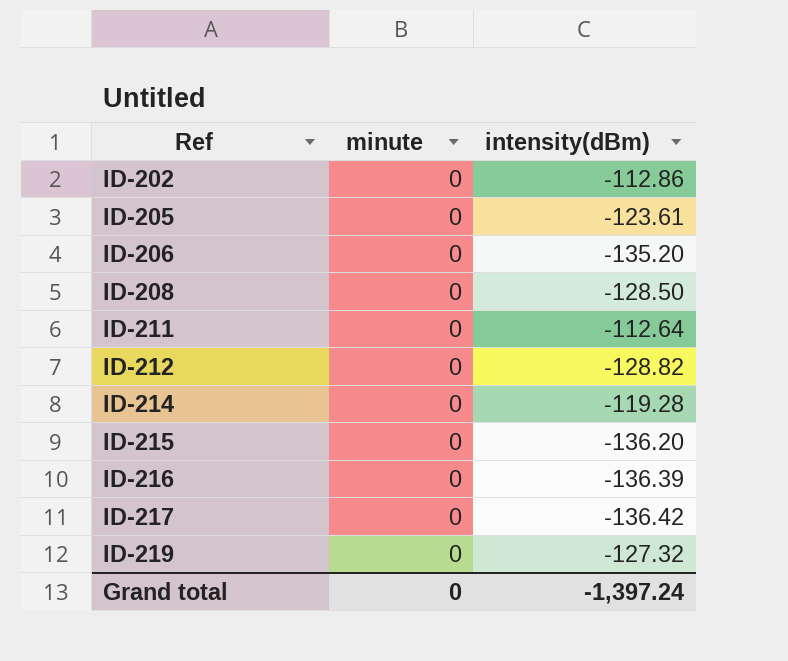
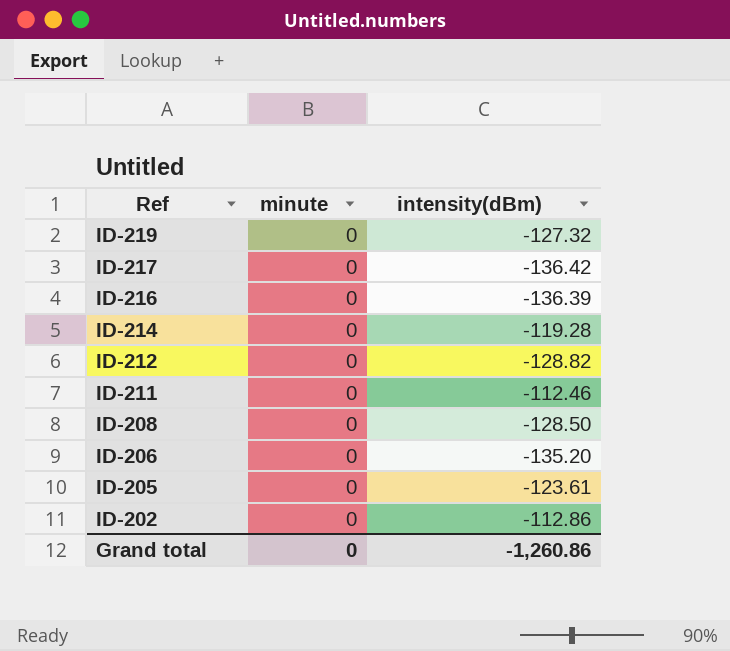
row order: Ref ascending -> Ref descending
row ID-215: 0 | -136.20 -> none
ID-211 | intensity(dBm): -112.64 -> -112.46
Grand total | intensity(dBm): -1,397.24 -> -1,260.86

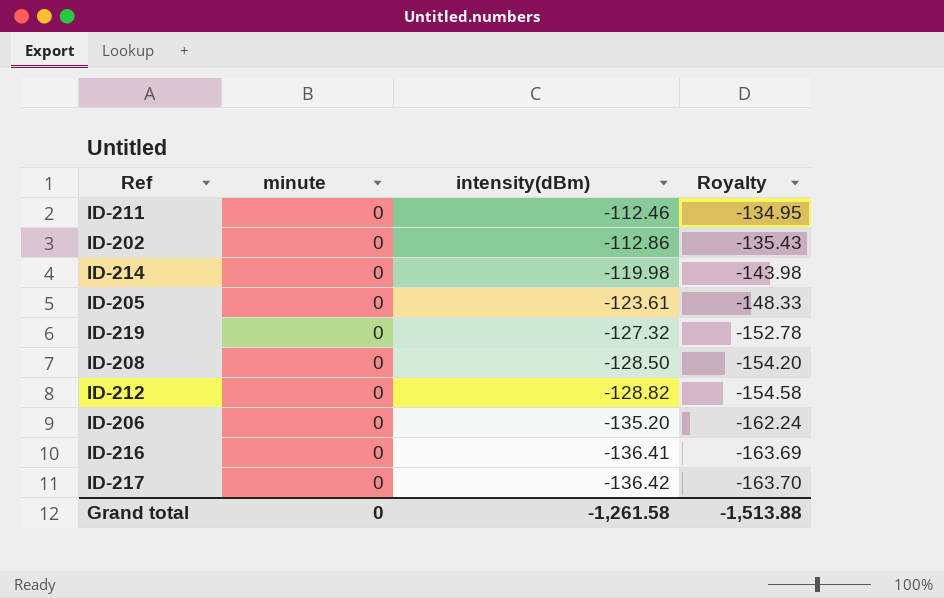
row order: Ref descending -> intensity(dBm) descending
column Royalty | formula: none -> [intensity(dBm)] * 1.2
ID-214 | intensity(dBm): -119.28 -> -119.98
ID-216 | intensity(dBm): -136.39 -> -136.41
Grand total | intensity(dBm): -1,260.86 -> -1,261.58

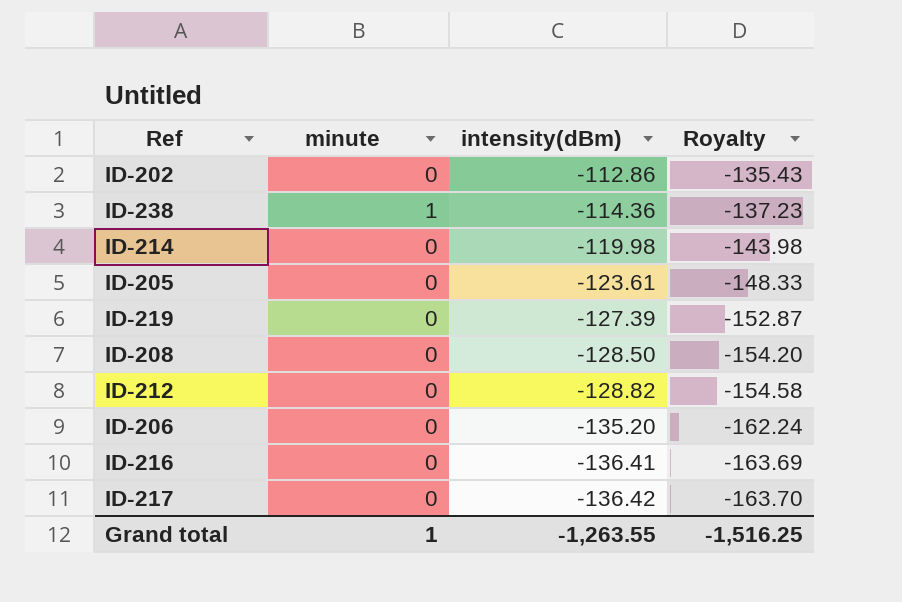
row ID-211: 0 | -112.46 | -134.95 -> none
row ID-238: none -> 1 | -114.36 | -137.23
ID-219 | intensity(dBm): -127.32 -> -127.39
ID-219 | Royalty: -152.78 -> -152.87
Grand total | minute: 0 -> 1
Grand total | intensity(dBm): -1,261.58 -> -1,263.55
Grand total | Royalty: -1,513.88 -> -1,516.25

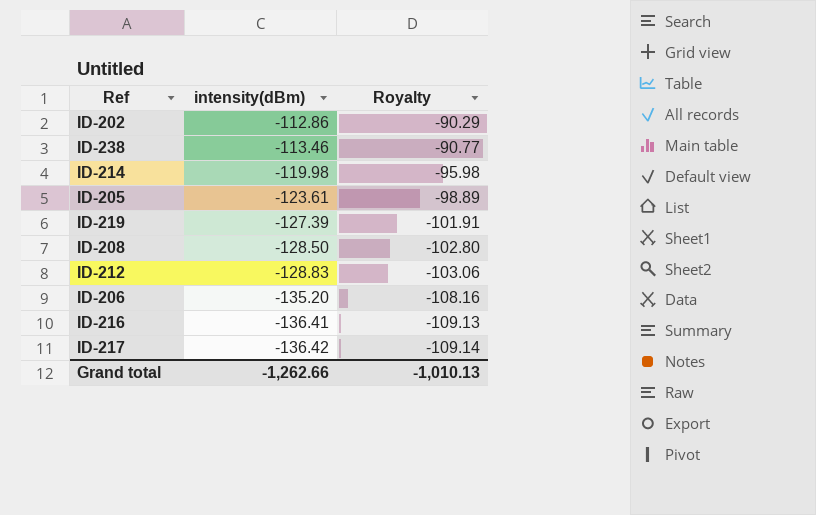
column minute | position: 2 -> none
column Royalty | formula: [intensity(dBm)] * 1.2 -> [intensity(dBm)] * 0.8
ID-238 | intensity(dBm): -114.36 -> -113.46
ID-212 | intensity(dBm): -128.82 -> -128.83
Grand total | intensity(dBm): -1,263.55 -> -1,262.66
Grand total | Royalty: -1,516.25 -> -1,010.13

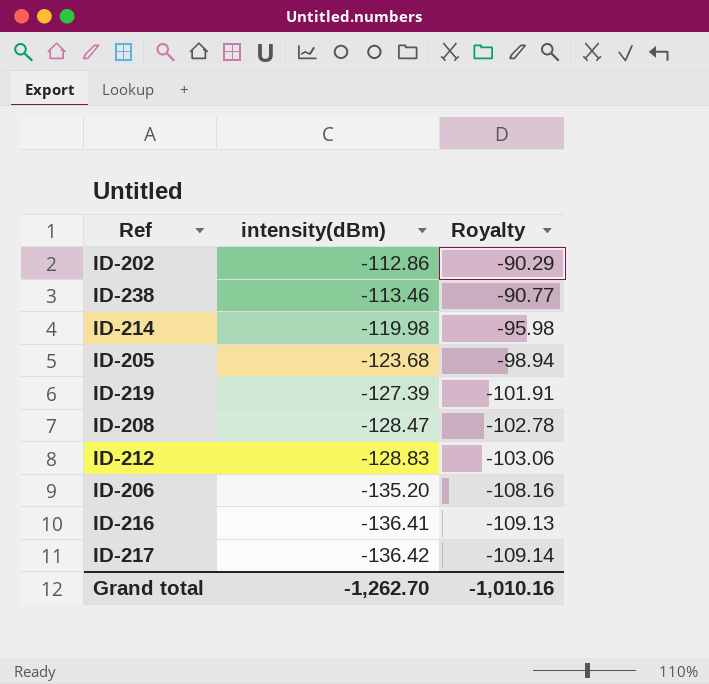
ID-205 | intensity(dBm): -123.61 -> -123.68
ID-205 | Royalty: -98.89 -> -98.94
ID-208 | intensity(dBm): -128.50 -> -128.47
ID-208 | Royalty: -102.80 -> -102.78
Grand total | intensity(dBm): -1,262.66 -> -1,262.70
Grand total | Royalty: -1,010.13 -> -1,010.16

